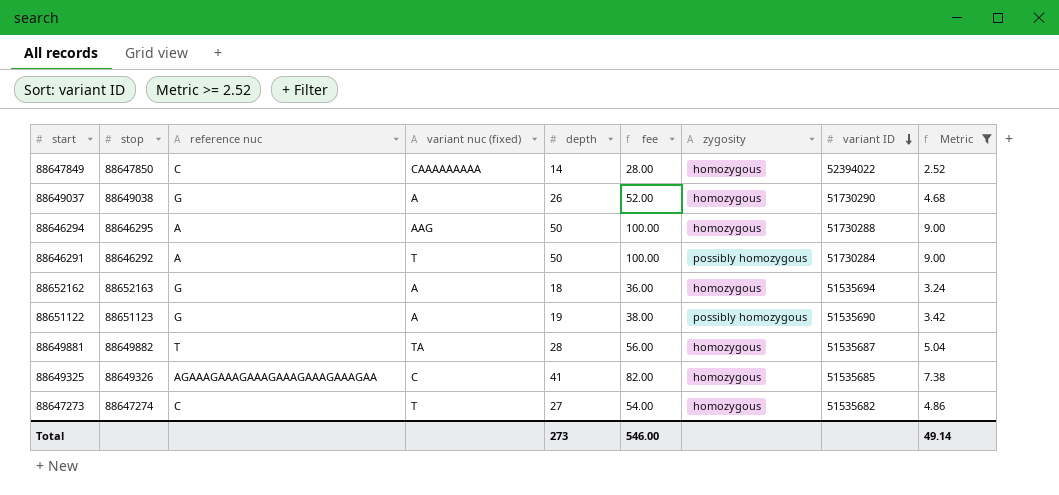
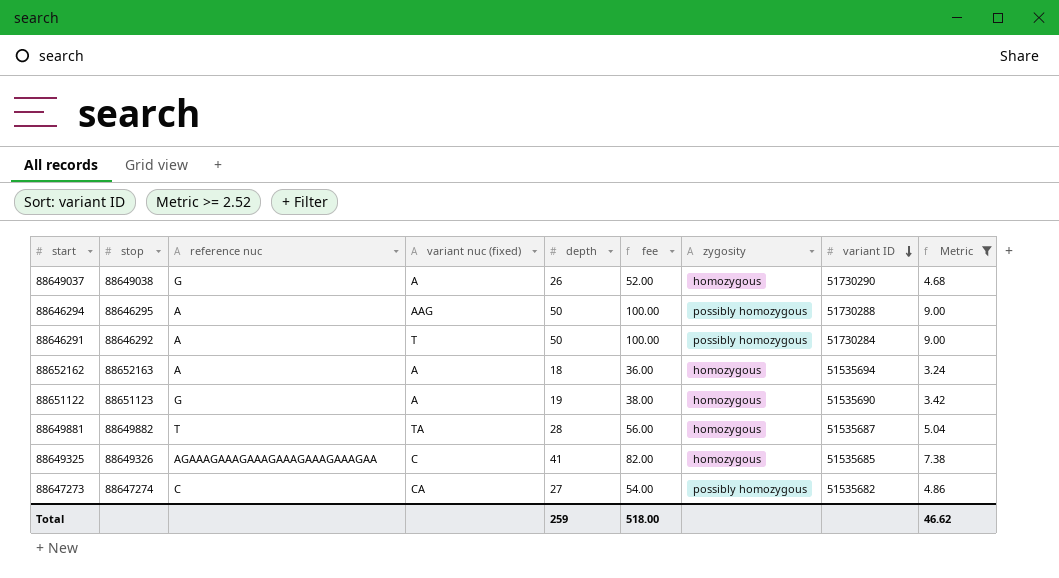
row 88647849: 88647850 | C | CAAAAAAAAA | 14 | 28.00 | homozygous | 52394022 | 2.52 -> none
88646294 | zygosity: homozygous -> possibly homozygous
88652162 | reference nuc: G -> A
88651122 | zygosity: possibly homozygous -> homozygous
88647273 | variant nuc (fixed): T -> CA
88647273 | zygosity: homozygous -> possibly homozygous
Total | depth: 273 -> 259
Total | fee: 546.00 -> 518.00
Total | Metric: 49.14 -> 46.62

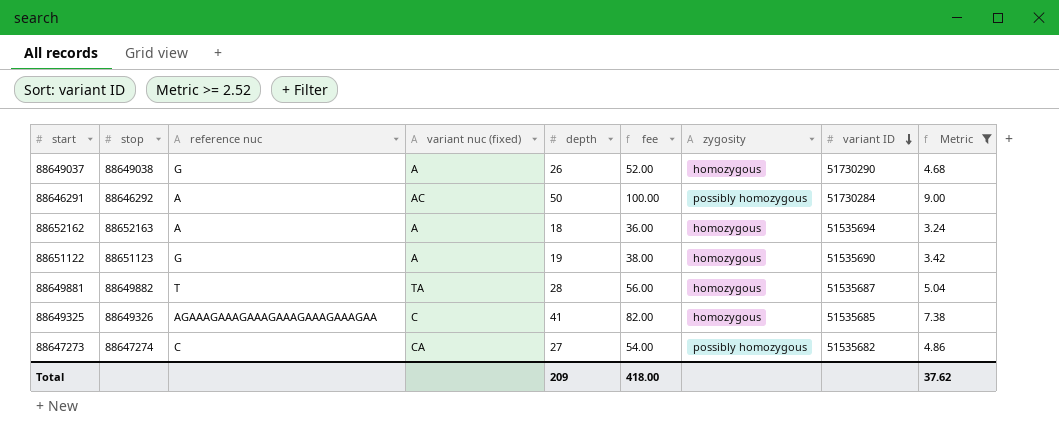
row 88646294: 88646295 | A | AAG | 50 | 100.00 | possibly homozygous | 51730288 | 9.00 -> none
88646291 | variant nuc (fixed): T -> AC
Total | depth: 259 -> 209
Total | fee: 518.00 -> 418.00
Total | Metric: 46.62 -> 37.62

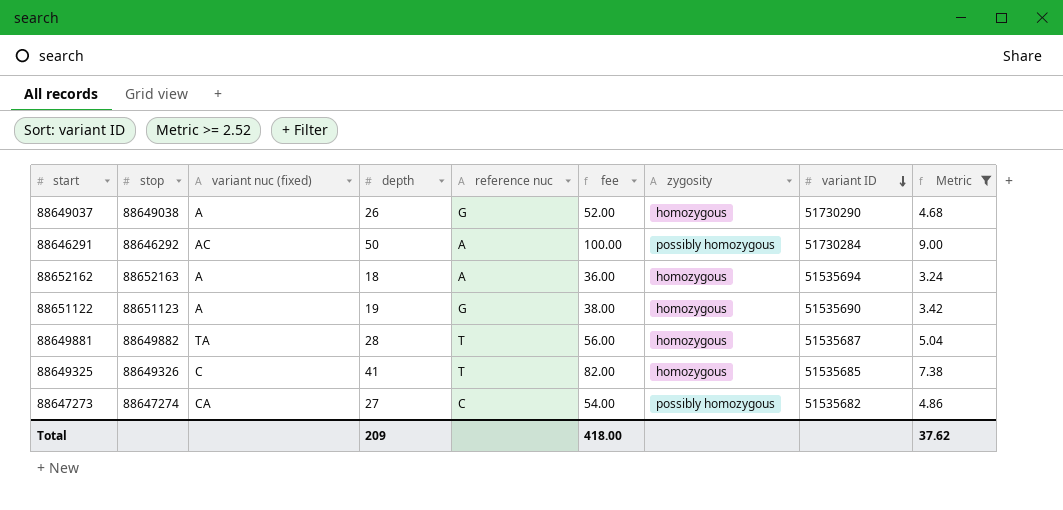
column reference nuc | position: 3 -> 5
88649325 | reference nuc: AGAAAGAAAGAAAGAAAGAAAGAAAGAA -> T

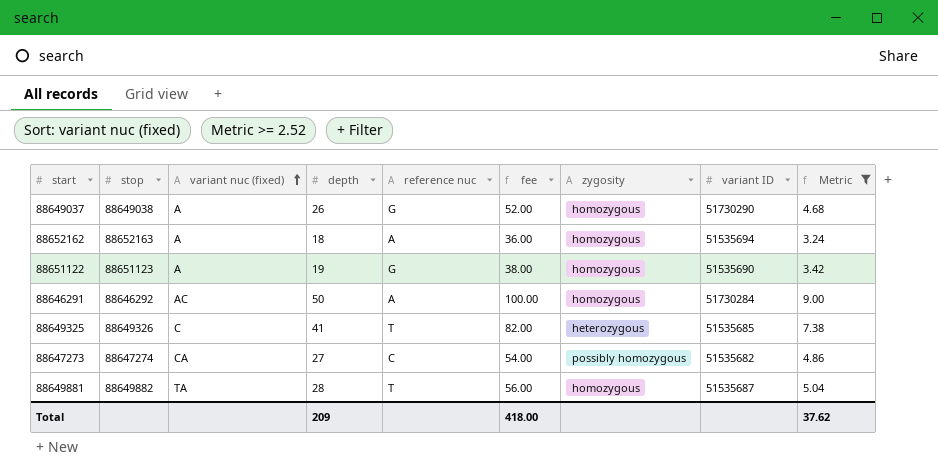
row order: variant ID descending -> variant nuc (fixed) ascending
88646291 | zygosity: possibly homozygous -> homozygous
88649325 | zygosity: homozygous -> heterozygous

